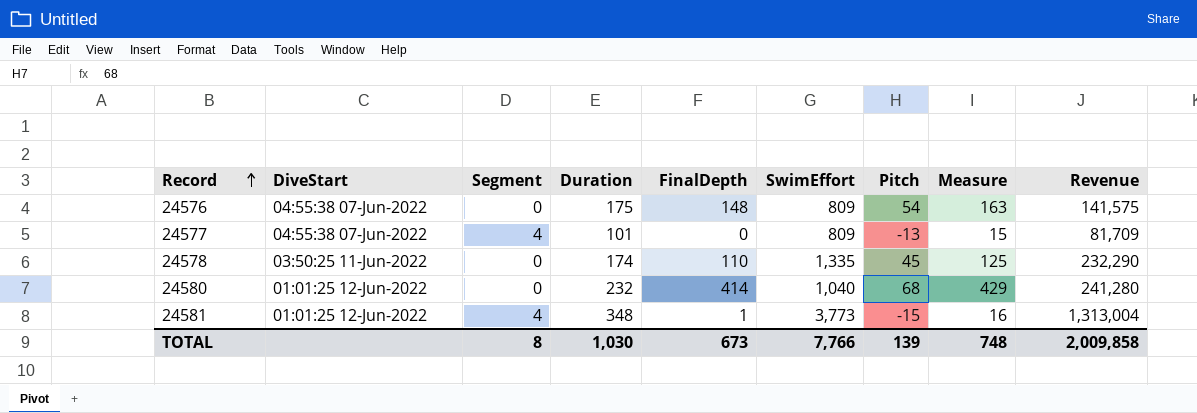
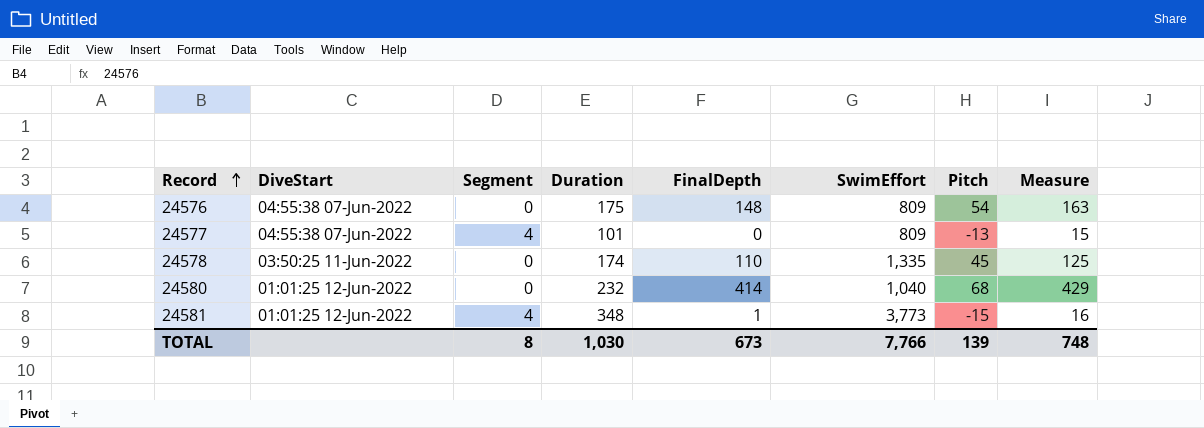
column Revenue | formula: [Duration] * [SwimEffort] -> none

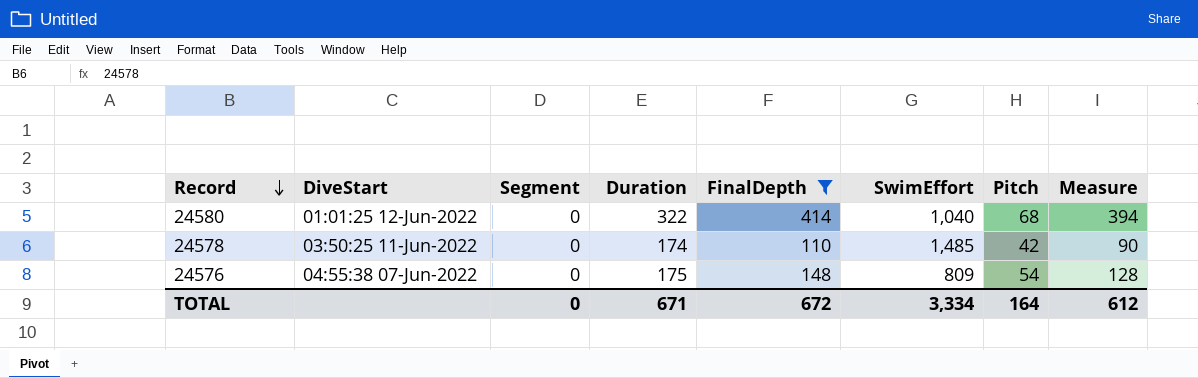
filter: none -> FinalDepth >= 110
row order: Record ascending -> Record descending
column Measure | formula: [FinalDepth] + 15 -> [FinalDepth] - 20
24580 | Duration: 232 -> 322
24578 | SwimEffort: 1,335 -> 1,485
24578 | Pitch: 45 -> 42
TOTAL | Segment: 8 -> 0
TOTAL | Duration: 1,030 -> 671
TOTAL | FinalDepth: 673 -> 672
TOTAL | SwimEffort: 7,766 -> 3,334
TOTAL | Pitch: 139 -> 164
TOTAL | Measure: 748 -> 612

